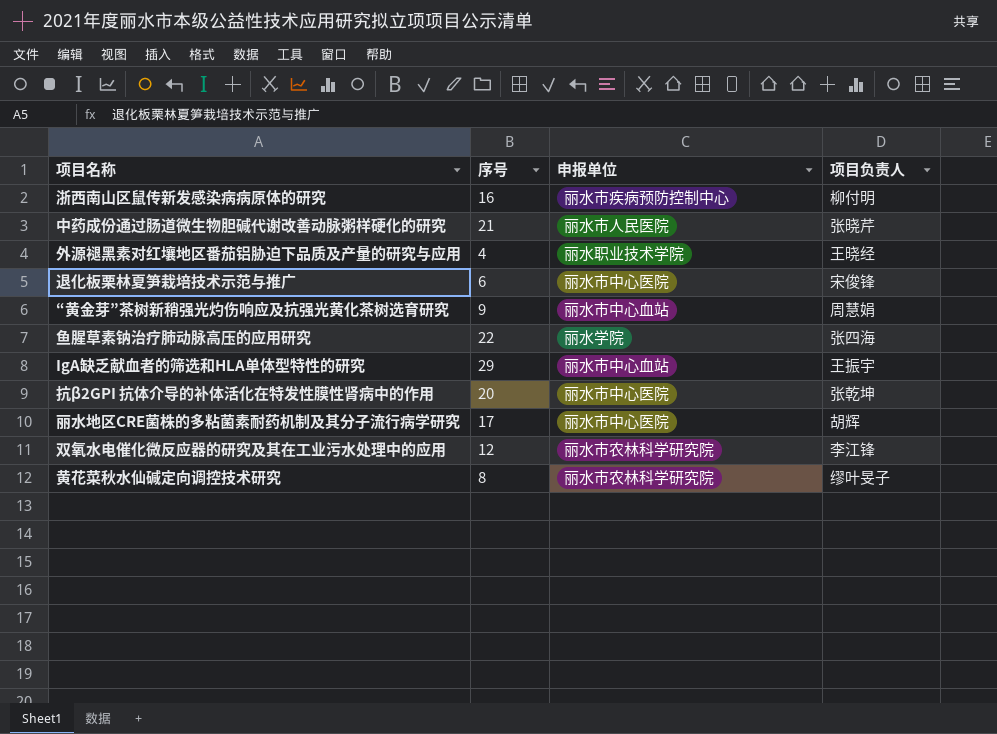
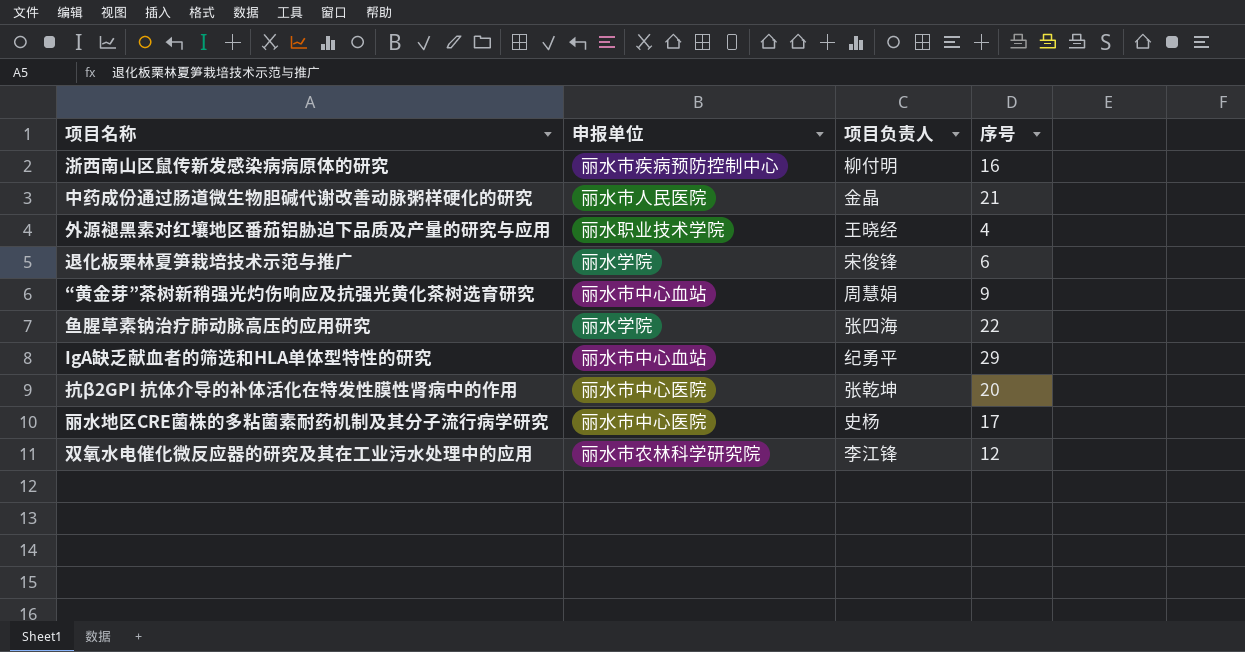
column 序号 | position: 2 -> 4
row 黄花菜秋水仙碱定向调控技术研究: 8 | 丽水市农林科学研究院 | 缪叶旻子 -> none
中药成份通过肠道微生物胆碱代谢改善动脉粥样硬化的研究 | 项目负责人: 张晓芹 -> 金晶
退化板栗林夏笋栽培技术示范与推广 | 申报单位: 丽水市中心医院 -> 丽水学院
IgA缺乏献血者的筛选和HLA单体型特性的研究 | 项目负责人: 王振宇 -> 纪勇平
丽水地区CRE菌株的多粘菌素耐药机制及其分子流行病学研究 | 项目负责人: 胡辉 -> 史杨

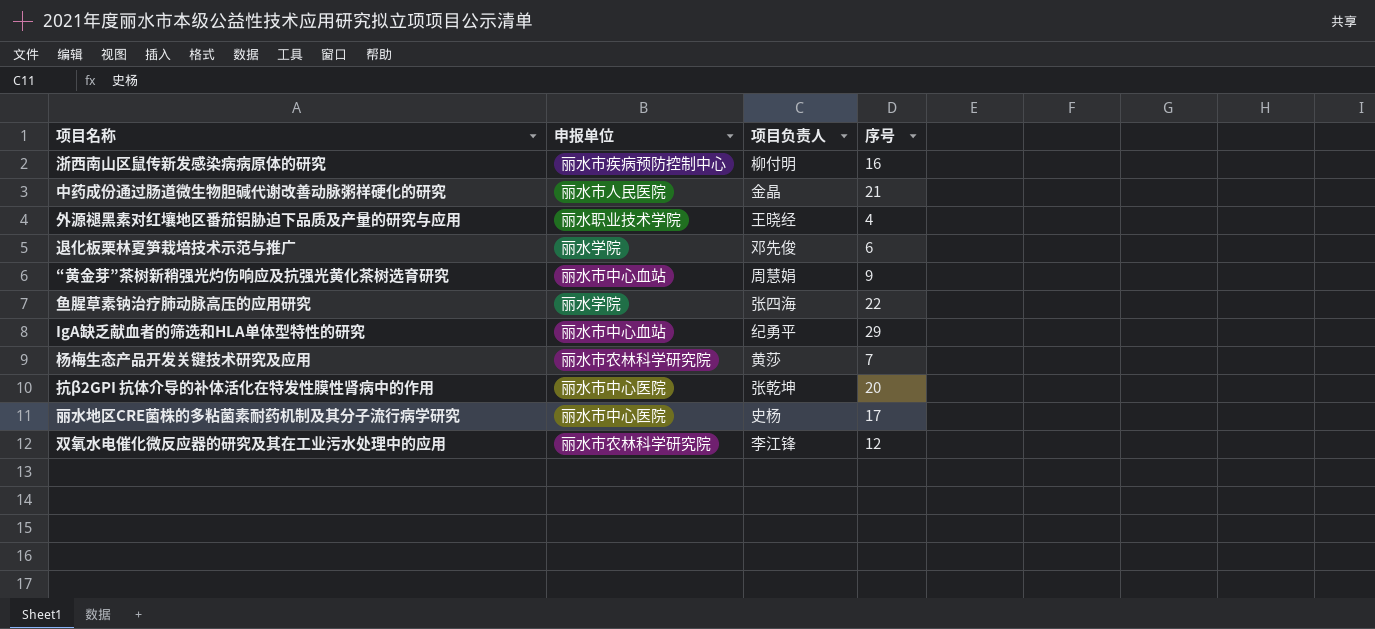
退化板栗林夏笋栽培技术示范与推广 | 项目负责人: 宋俊锋 -> 邓先俊
row 杨梅生态产品开发关键技术研究及应用: none -> 丽水市农林科学研究院 | 黄莎 | 7

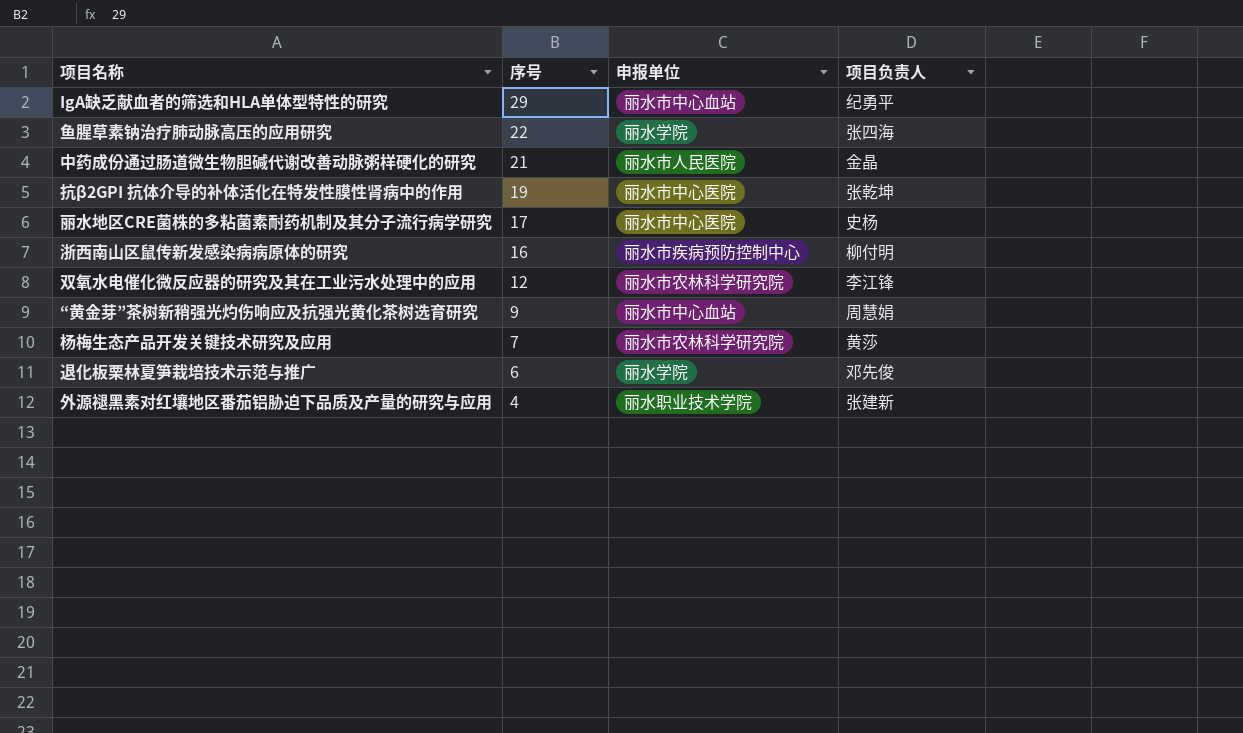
row order: none -> 序号 descending
column 序号 | position: 4 -> 2
抗β2GPI 抗体介导的补体活化在特发性膜性肾病中的作用 | 序号: 20 -> 19
外源褪黑素对红壤地区番茄铝胁迫下品质及产量的研究与应用 | 项目负责人: 王晓经 -> 张建新

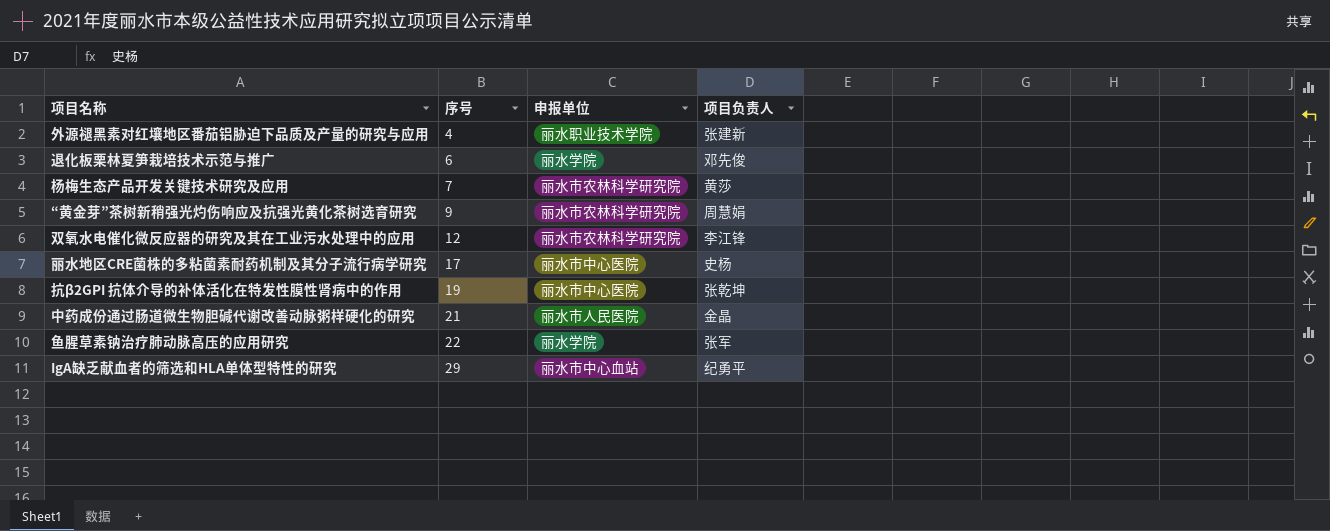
row order: 序号 descending -> 序号 ascending
row 浙西南山区鼠传新发感染病病原体的研究: 16 | 丽水市疾病预防控制中心 | 柳付明 -> none
“黄金芽”茶树新稍强光灼伤响应及抗强光黄化茶树选育研究 | 申报单位: 丽水市中心血站 -> 丽水市农林科学研究院
鱼腥草素钠治疗肺动脉高压的应用研究 | 项目负责人: 张四海 -> 张军

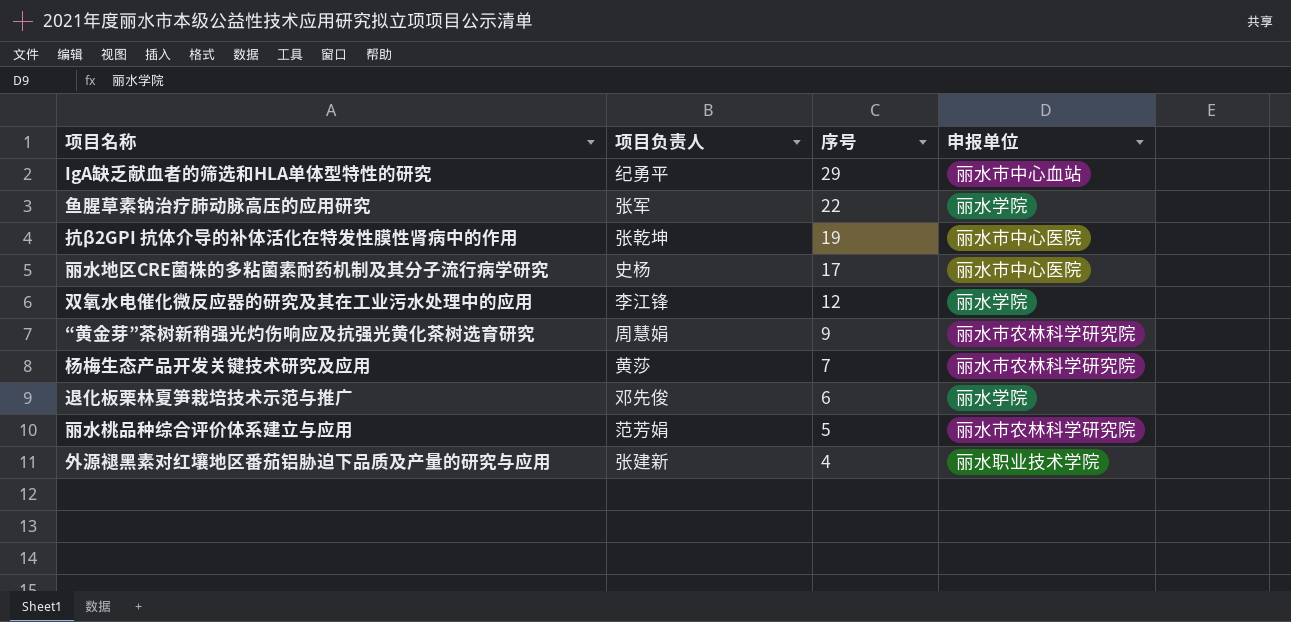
row order: 序号 ascending -> 序号 descending
column 项目负责人 | position: 4 -> 2
row 中药成份通过肠道微生物胆碱代谢改善动脉粥样硬化的研究: 21 | 丽水市人民医院 | 金晶 -> none
双氧水电催化微反应器的研究及其在工业污水处理中的应用 | 申报单位: 丽水市农林科学研究院 -> 丽水学院
row 丽水桃品种综合评价体系建立与应用: none -> 范芳娟 | 5 | 丽水市农林科学研究院

